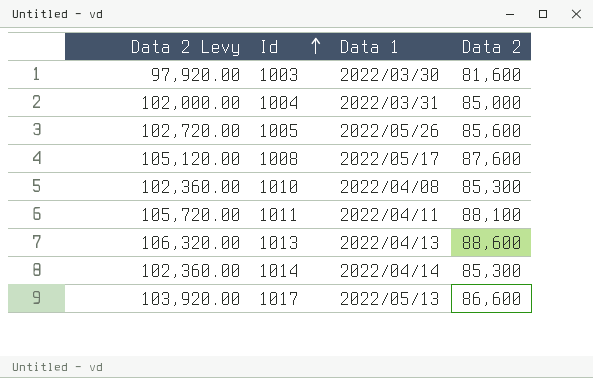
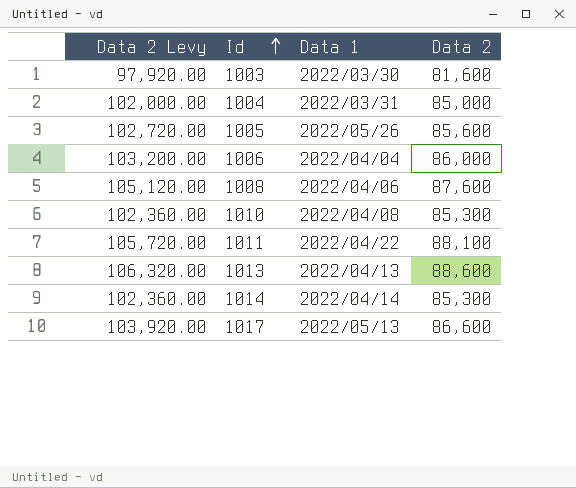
row 1006: none -> 103,200.00 | 2022/04/04 | 86,000
1008 | Data 1: 2022/05/17 -> 2022/04/06
1011 | Data 1: 2022/04/11 -> 2022/04/22

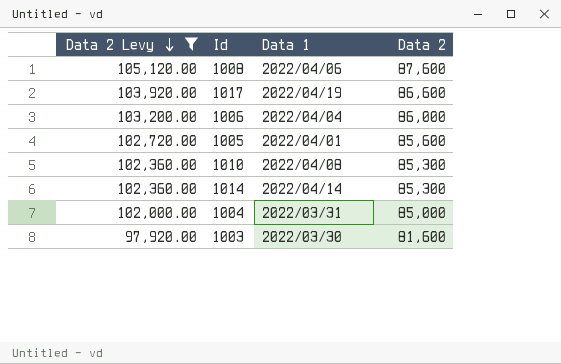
filter: none -> Data 2 Levy <= 105,120.00
row order: Id ascending -> Data 2 Levy descending
1017 | Data 1: 2022/05/13 -> 2022/04/19
1005 | Data 1: 2022/05/26 -> 2022/04/01

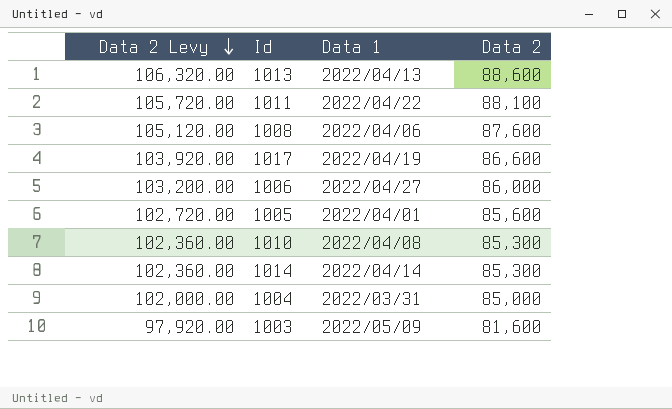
filter: Data 2 Levy <= 105,120.00 -> none
1006 | Data 1: 2022/04/04 -> 2022/04/27
1003 | Data 1: 2022/03/30 -> 2022/05/09

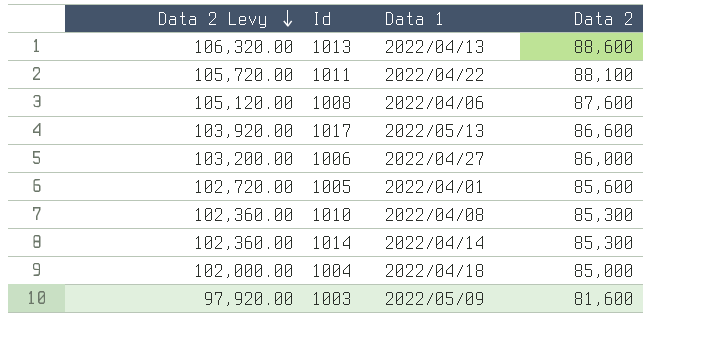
1017 | Data 1: 2022/04/19 -> 2022/05/13
1004 | Data 1: 2022/03/31 -> 2022/04/18

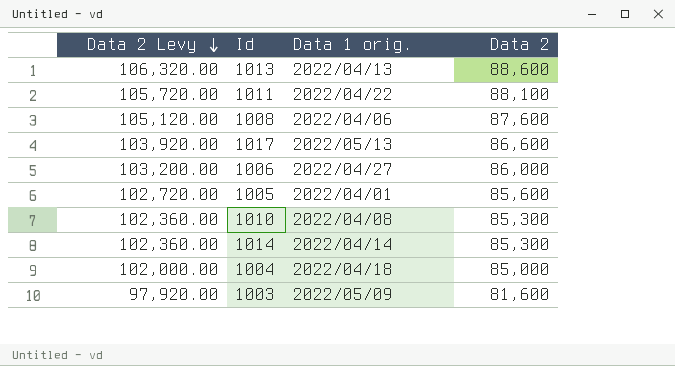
column name: Data 1 -> Data 1 orig.

